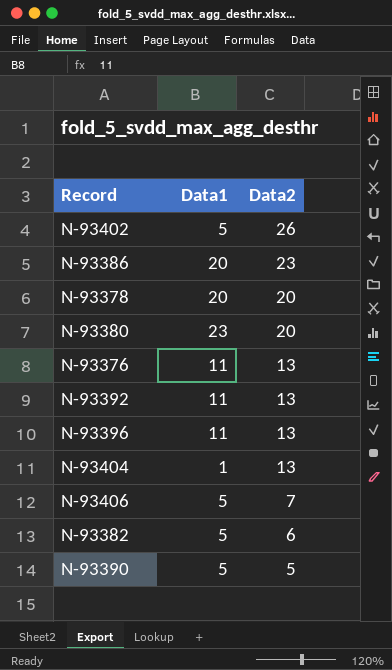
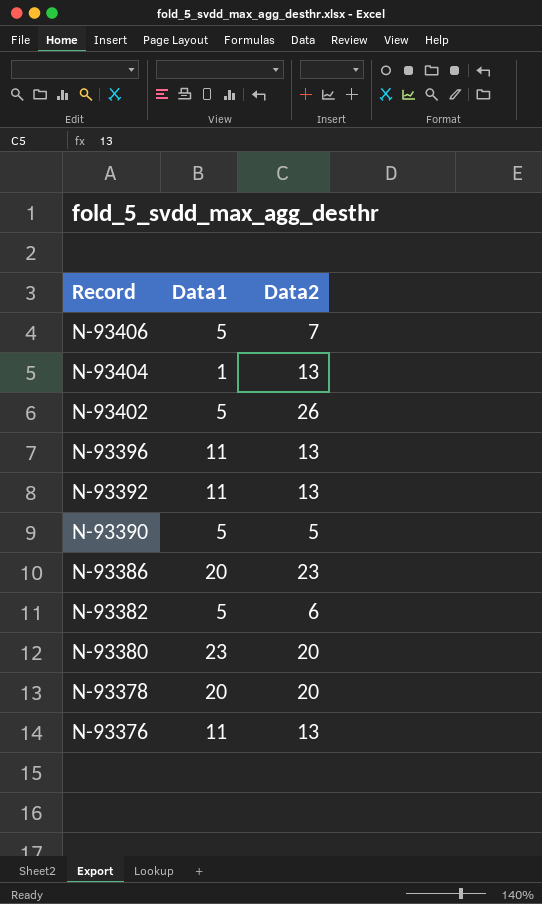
row order: Data2 descending -> Record descending

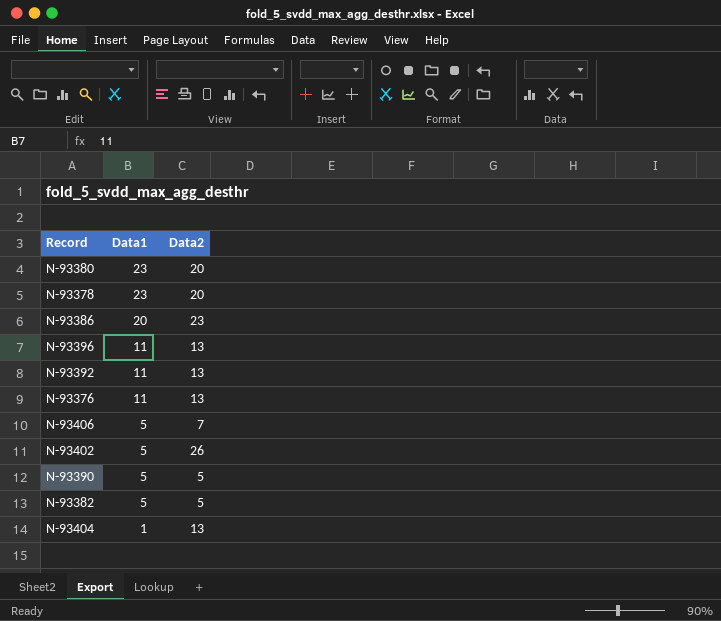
row order: Record descending -> Data1 descending
N-93378 | Data1: 20 -> 23
N-93382 | Data2: 6 -> 5

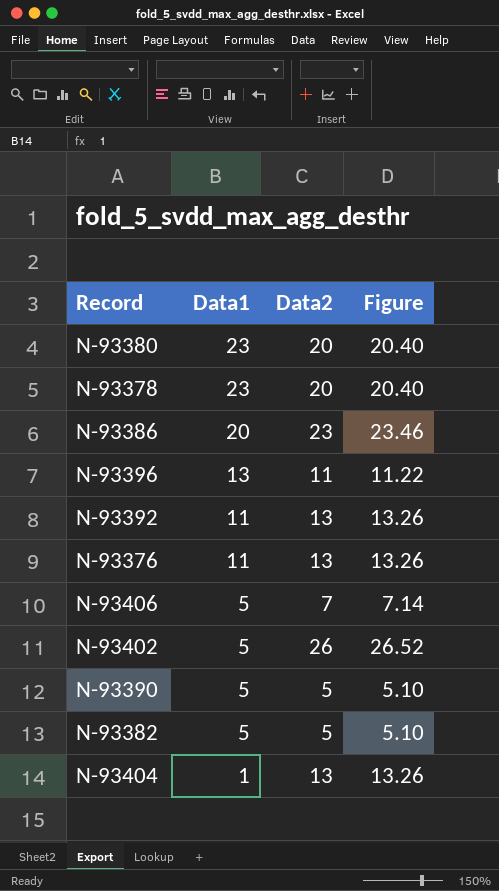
column Figure | formula: none -> [Data2] * 1.02
N-93396 | Data1: 11 -> 13
N-93396 | Data2: 13 -> 11

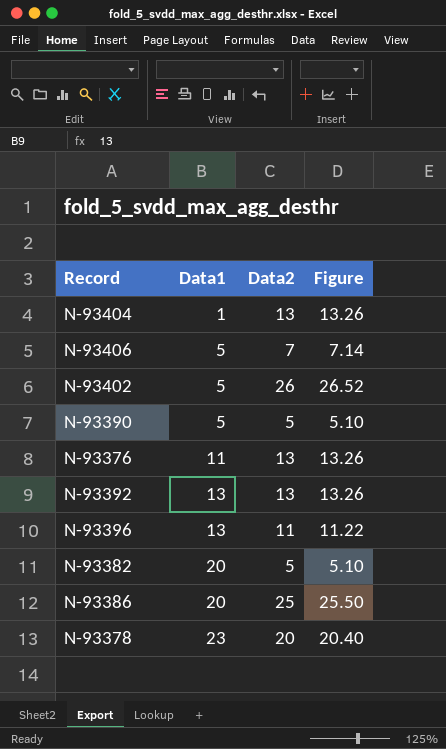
row order: Data1 descending -> Data1 ascending
row N-93380: 23 | 20 | 20.40 -> none
N-93392 | Data1: 11 -> 13
N-93382 | Data1: 5 -> 20
N-93386 | Data2: 23 -> 25
N-93386 | Figure: 23.46 -> 25.50

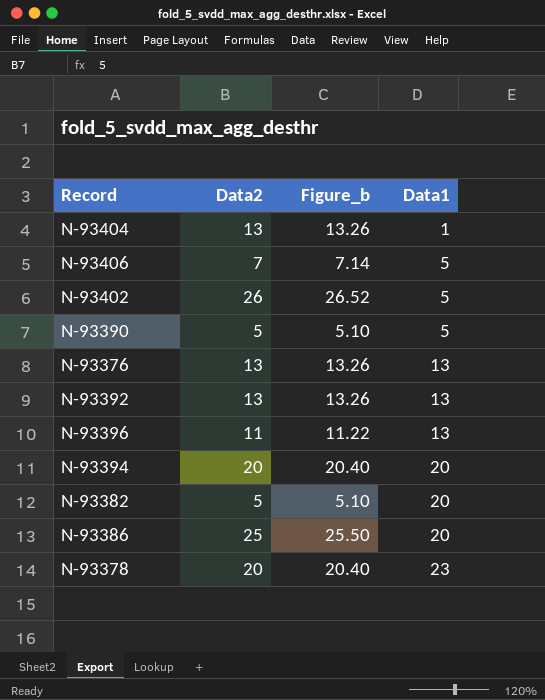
column name: Figure -> Figure_b
column Data1 | position: 2 -> 4
N-93376 | Data1: 11 -> 13
row N-93394: none -> 20 | 20.40 | 20

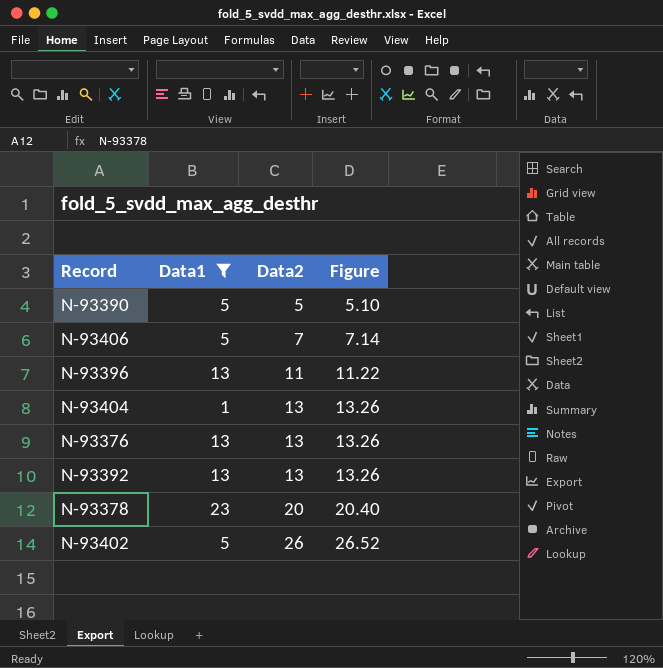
filter: none -> Data1 != 20
row order: Data1 ascending -> Data2 ascending
column Data1 | position: 4 -> 2
column name: Figure_b -> Figure

